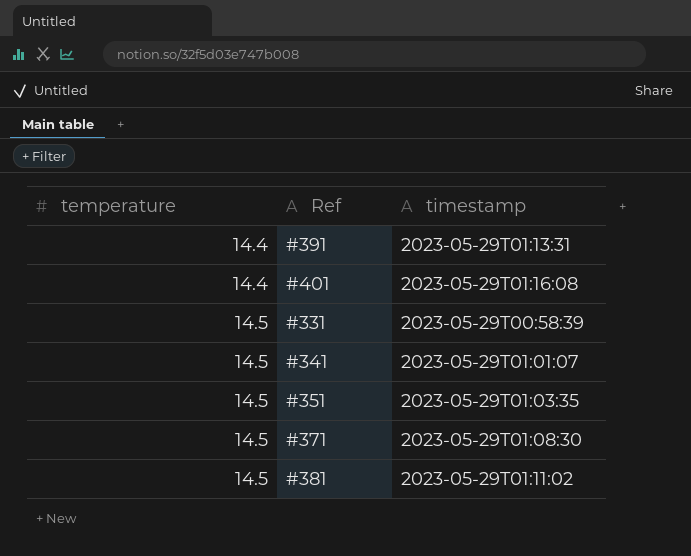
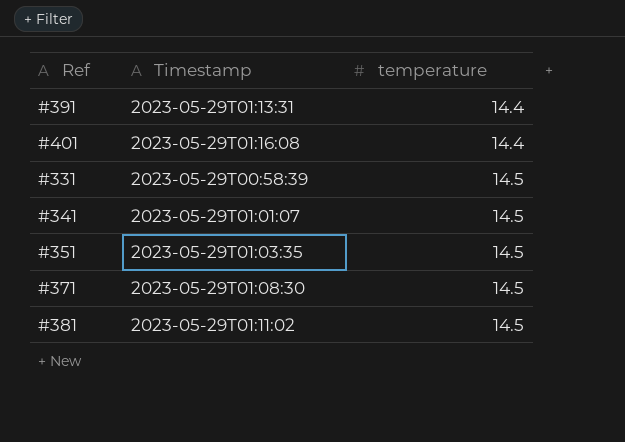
column name: timestamp -> Timestamp
column temperature | position: 1 -> 3

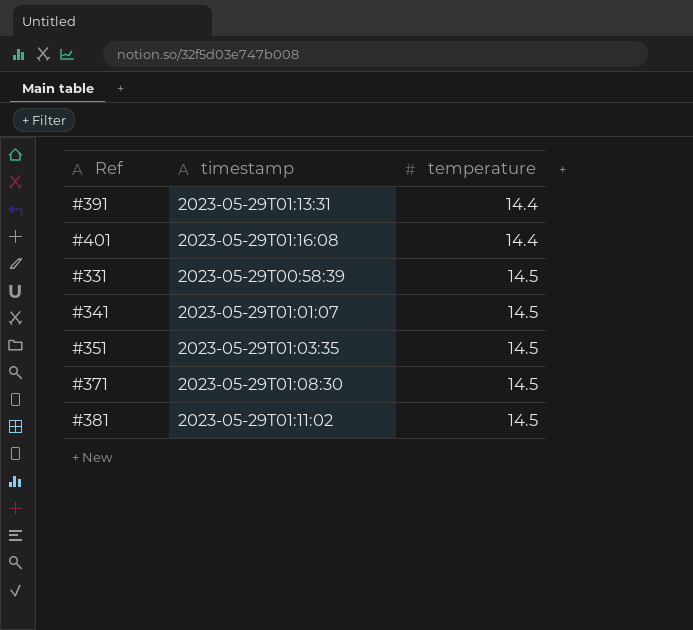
column name: Timestamp -> timestamp

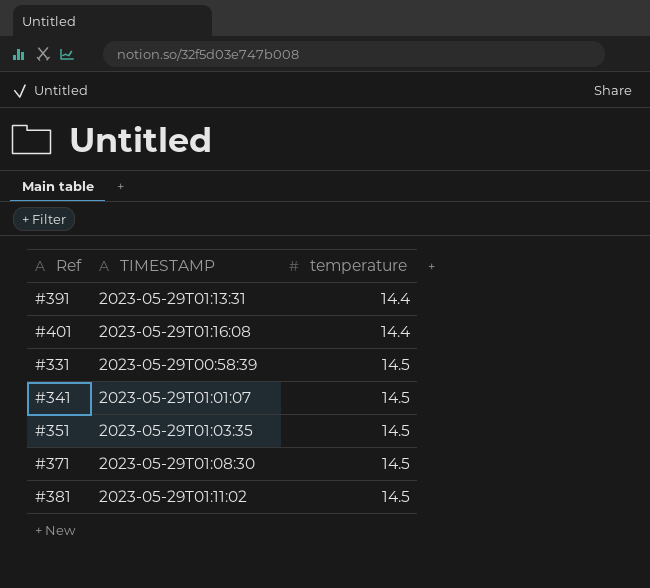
column name: timestamp -> TIMESTAMP

